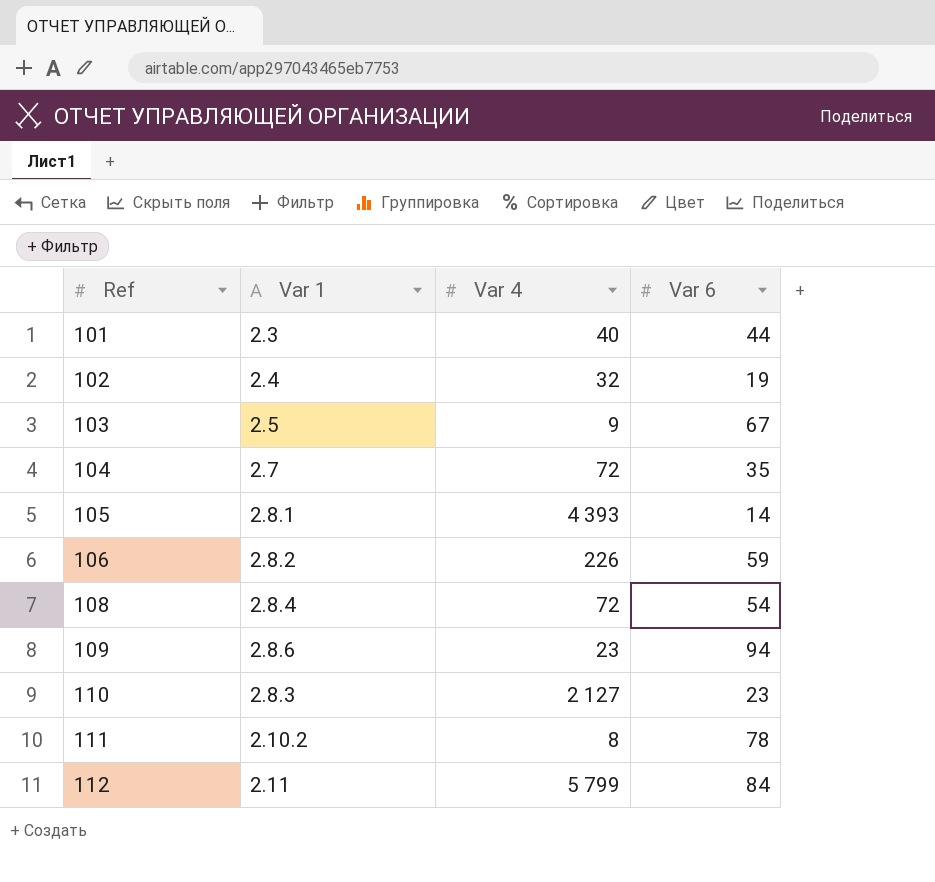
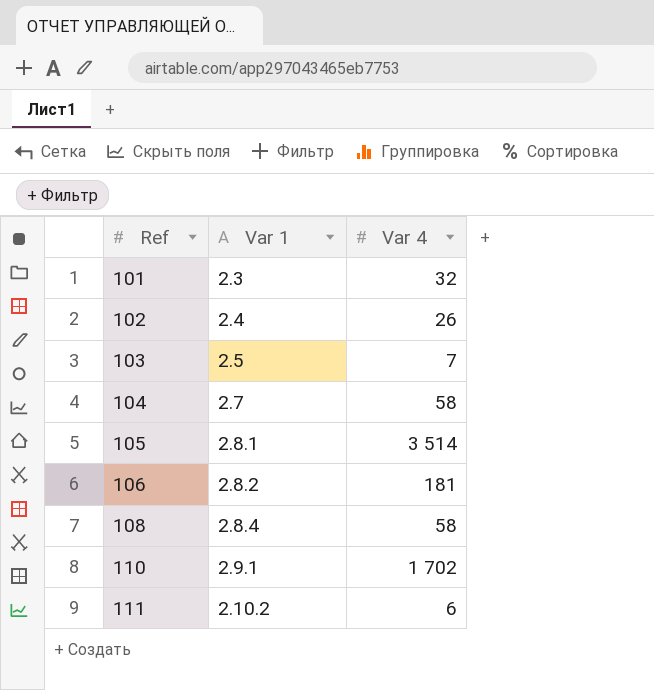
column Var 6 | position: 4 -> none
row 109: 2.8.6 | 23 | 94 -> none
row 112: 2.11 | 5 799 | 84 -> none
101 | Var 4: 40 -> 32
102 | Var 4: 32 -> 26
103 | Var 4: 9 -> 7
104 | Var 4: 72 -> 58
105 | Var 4: 4 393 -> 3 514
106 | Var 4: 226 -> 181
108 | Var 4: 72 -> 58
110 | Var 1: 2.8.3 -> 2.9.1
110 | Var 4: 2 127 -> 1 702
111 | Var 4: 8 -> 6

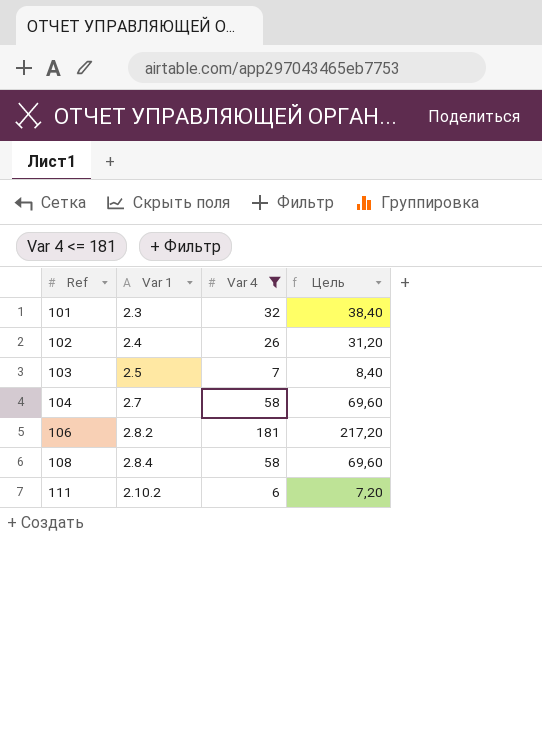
filter: none -> Var 4 <= 181
column Цель | formula: none -> [Var 4] * 1,2

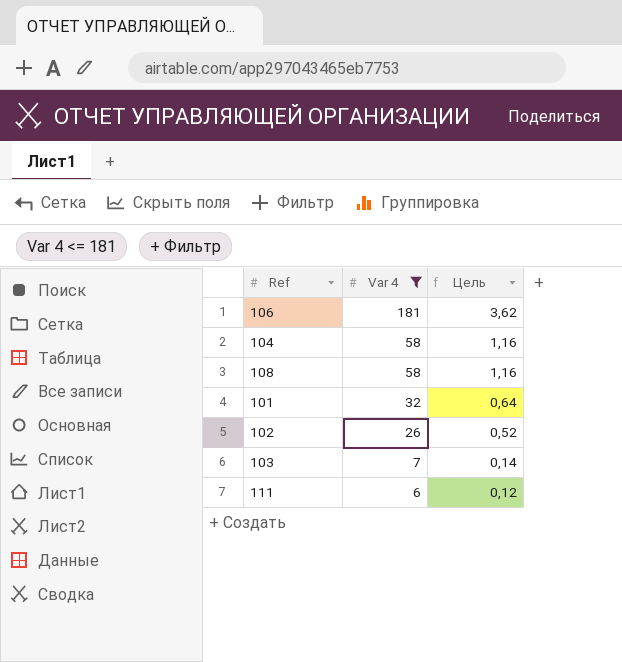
row order: Ref ascending -> Var 4 descending
column Var 1 | position: 2 -> none
column Цель | formula: [Var 4] * 1,2 -> [Var 4] * 0,02

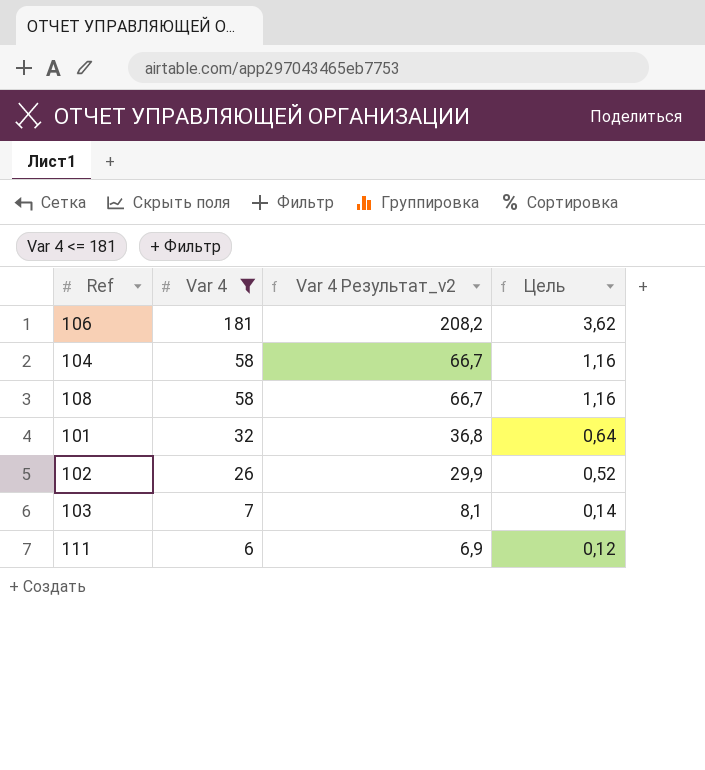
column Var 4 Результат_v2 | formula: none -> [Var 4] * 1,15

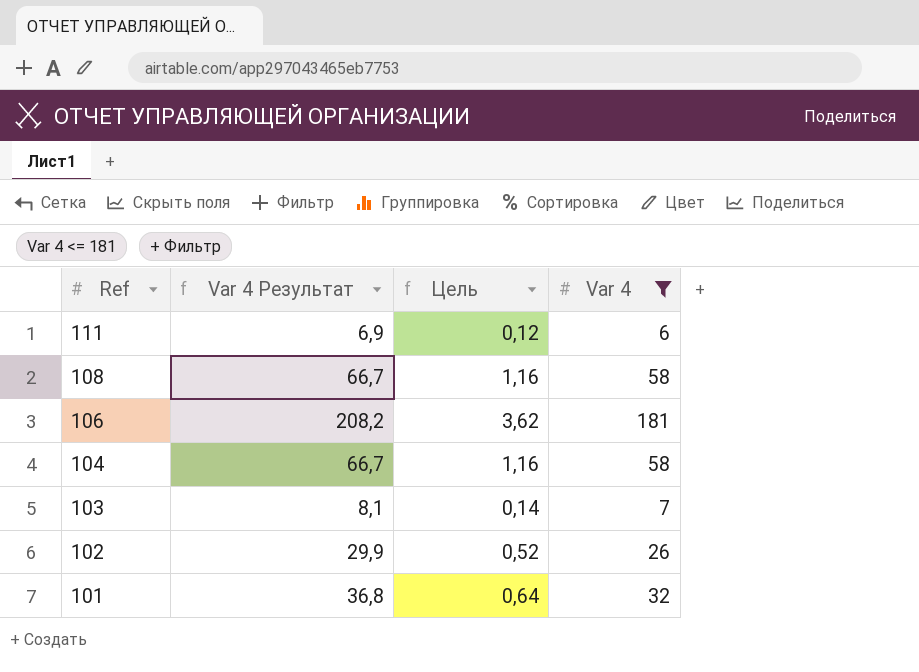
row order: Var 4 descending -> Ref descending
column name: Var 4 Результат_v2 -> Var 4 Результат
column Var 4 | position: 2 -> 4

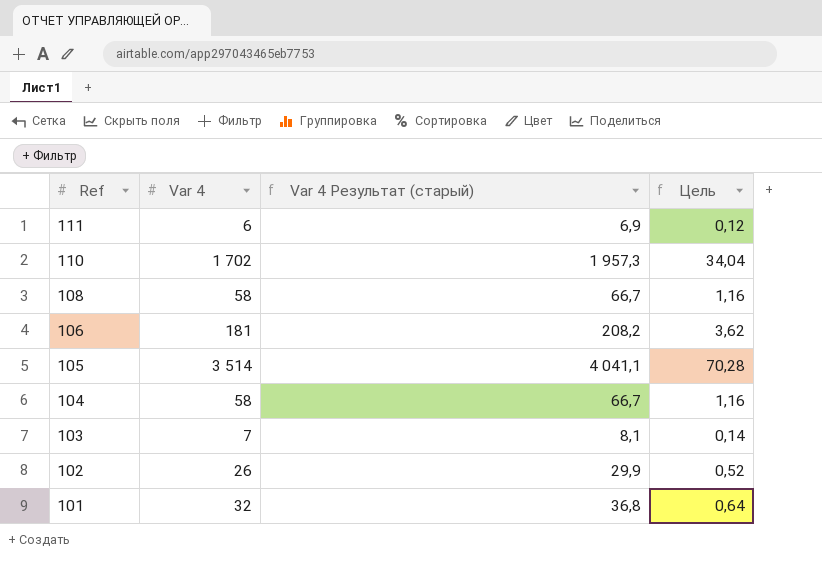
filter: Var 4 <= 181 -> none
column Var 4 | position: 4 -> 2
column name: Var 4 Результат -> Var 4 Результат (старый)

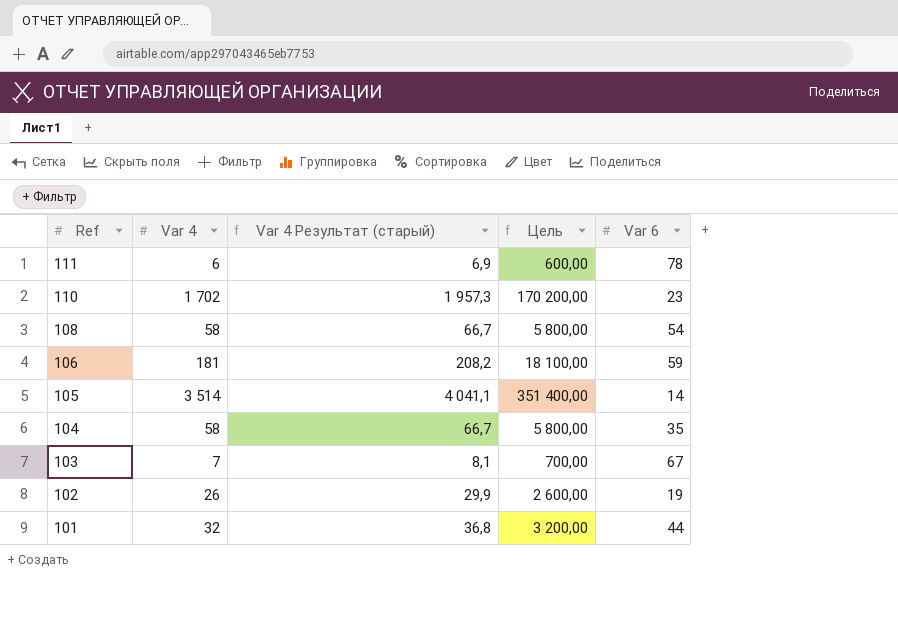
column Цель | formula: [Var 4] * 0,02 -> [Var 4] * 100
column Var 6 | position: none -> 5

